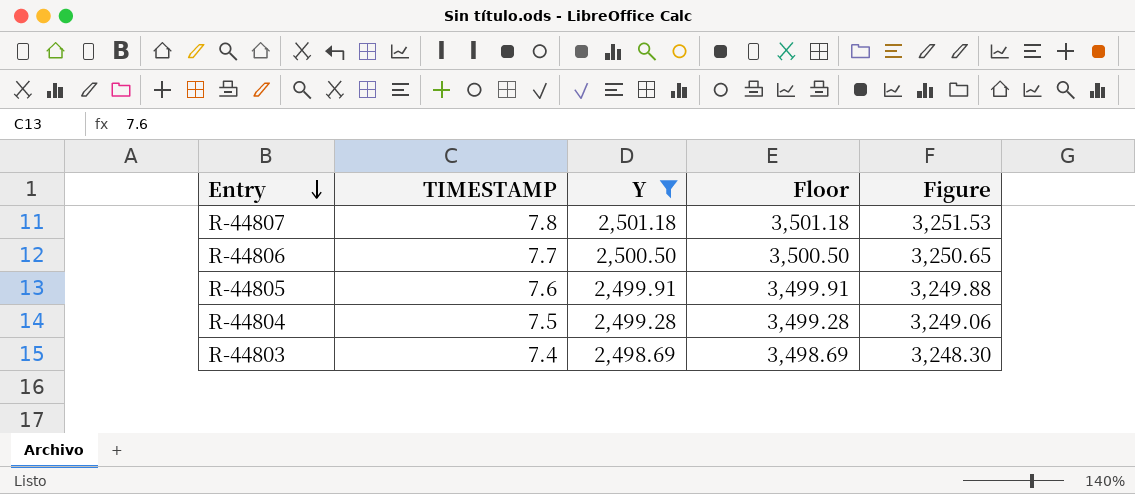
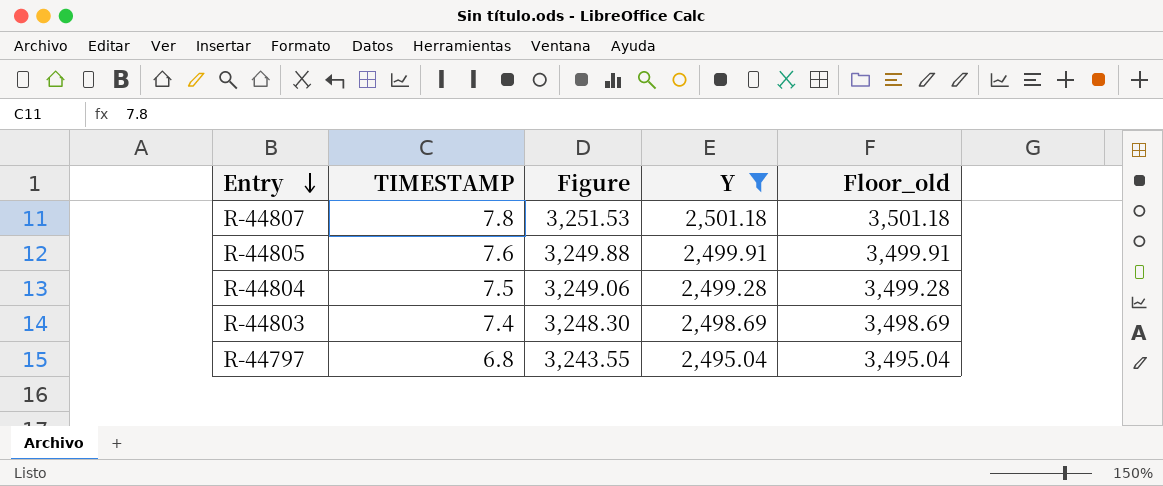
column Figure | position: 5 -> 3
column name: Floor -> Floor_old
row R-44806: 7.7 | 2,500.50 | 3,500.50 | 3,250.65 -> none
row R-44797: none -> 6.8 | 3,243.55 | 2,495.04 | 3,495.04

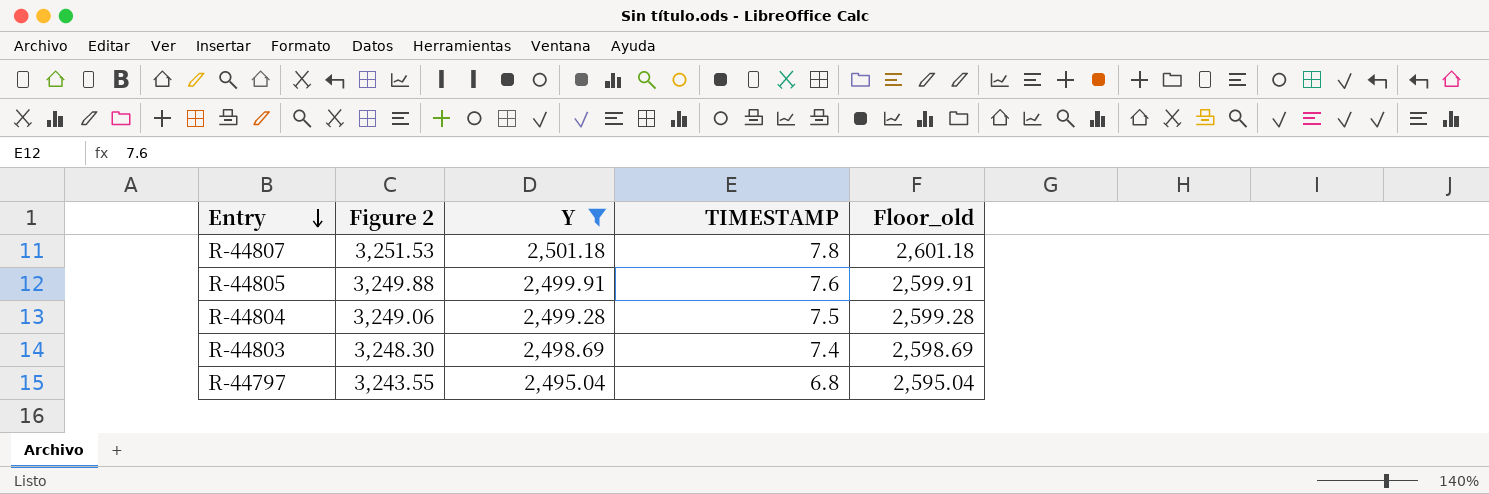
column name: Figure -> Figure 2
column TIMESTAMP | position: 2 -> 4
column Floor_old | formula: [Y] + 1000 -> [Y] + 100

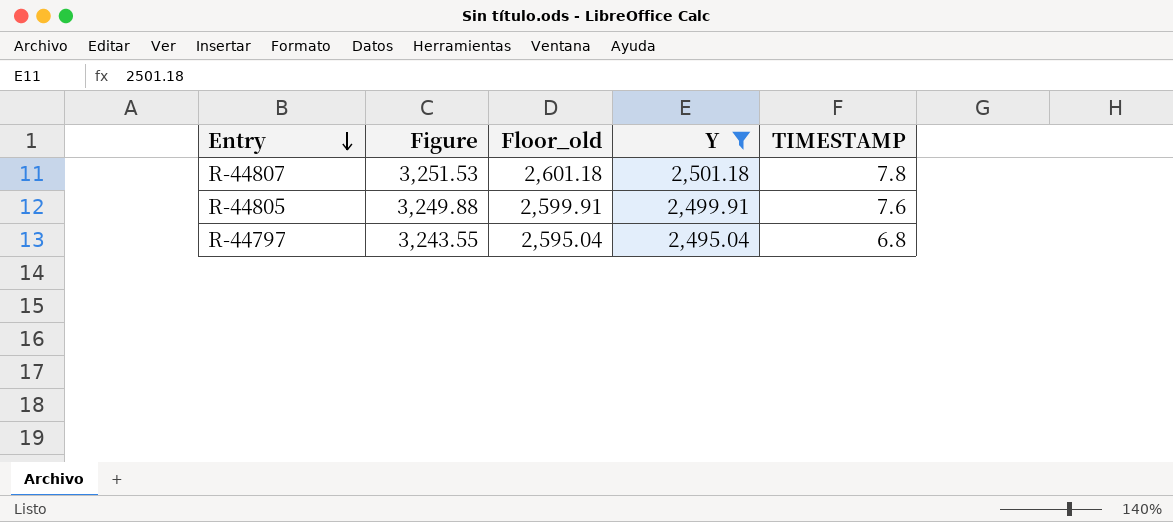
column name: Figure 2 -> Figure
column Floor_old | position: 5 -> 3
row R-44804: 3,249.06 | 2,499.28 | 7.5 | 2,599.28 -> none
row R-44803: 3,248.30 | 2,498.69 | 7.4 | 2,598.69 -> none

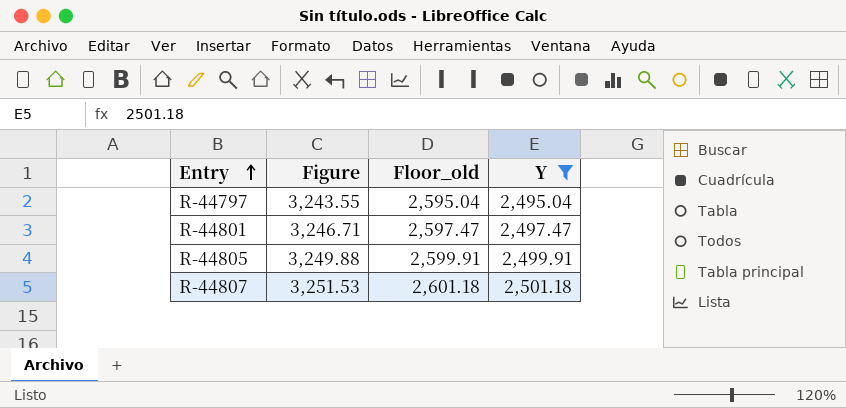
row order: Entry descending -> Entry ascending
column TIMESTAMP | position: 5 -> none
row R-44801: none -> 3,246.71 | 2,597.47 | 2,497.47

